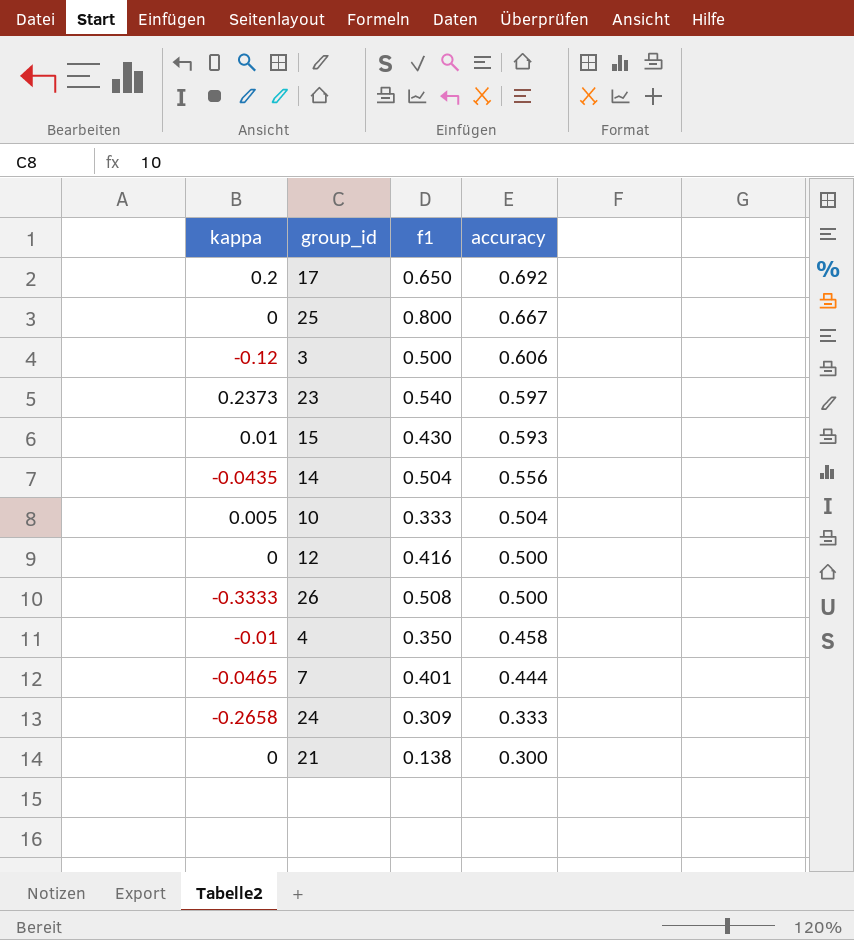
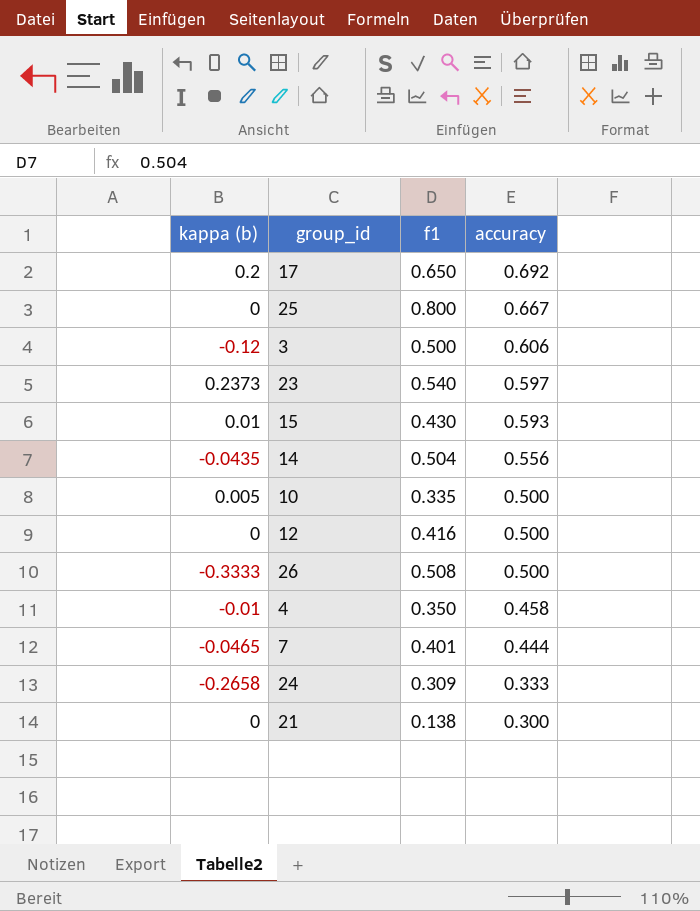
column name: kappa -> kappa (b)
10 | f1: 0.333 -> 0.335
10 | accuracy: 0.504 -> 0.500

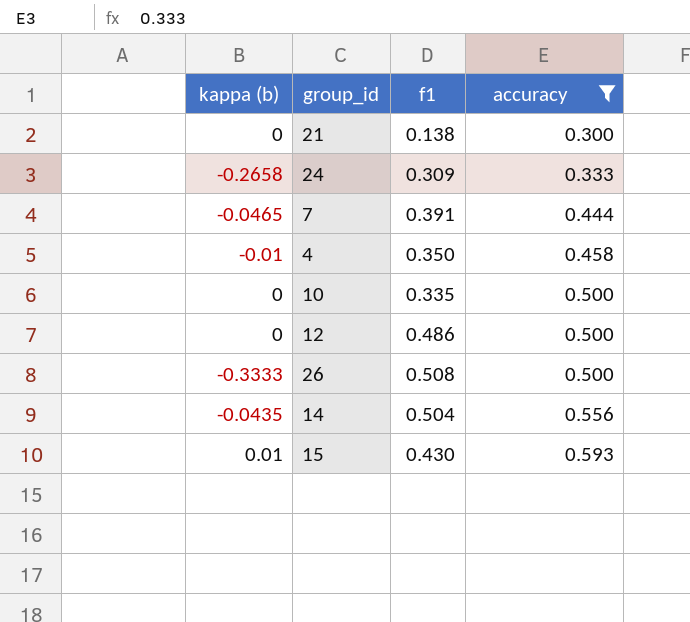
filter: none -> accuracy <= 0.593
row order: accuracy descending -> accuracy ascending
7 | f1: 0.401 -> 0.391
10 | kappa (b): 0.005 -> 0
12 | f1: 0.416 -> 0.486

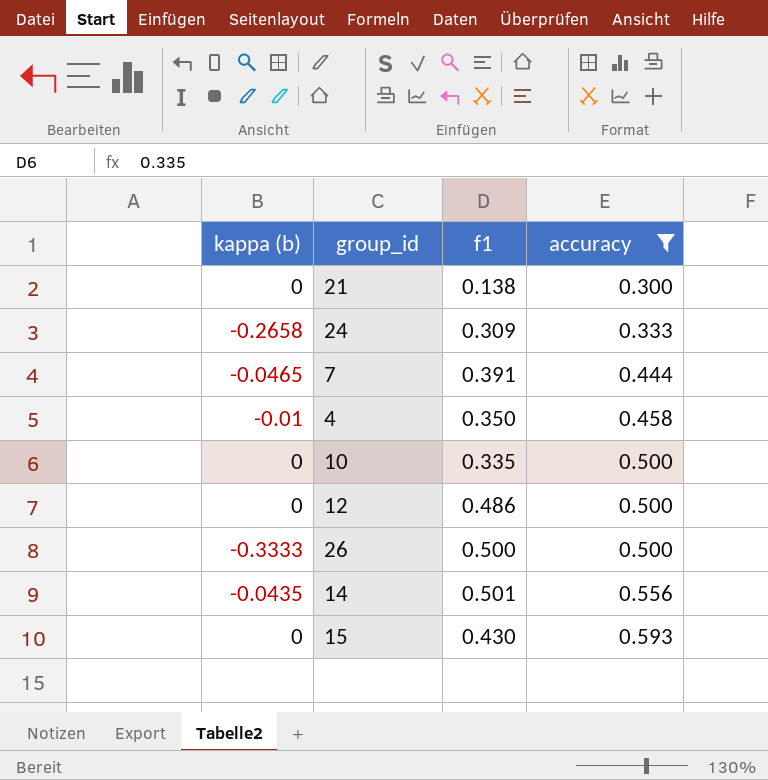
26 | f1: 0.508 -> 0.500
14 | f1: 0.504 -> 0.501
15 | kappa (b): 0.01 -> 0

